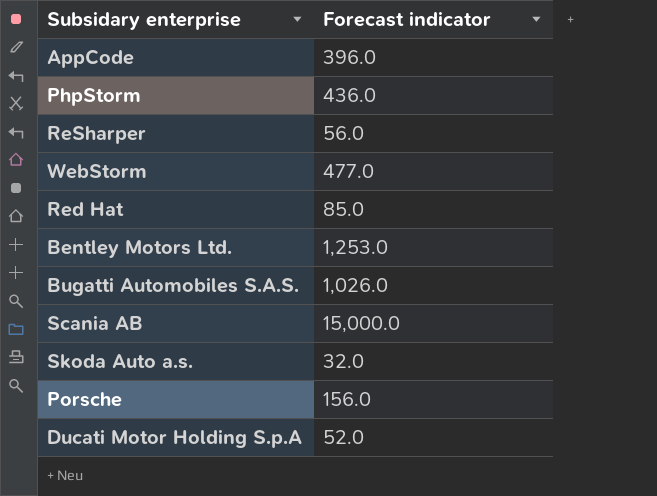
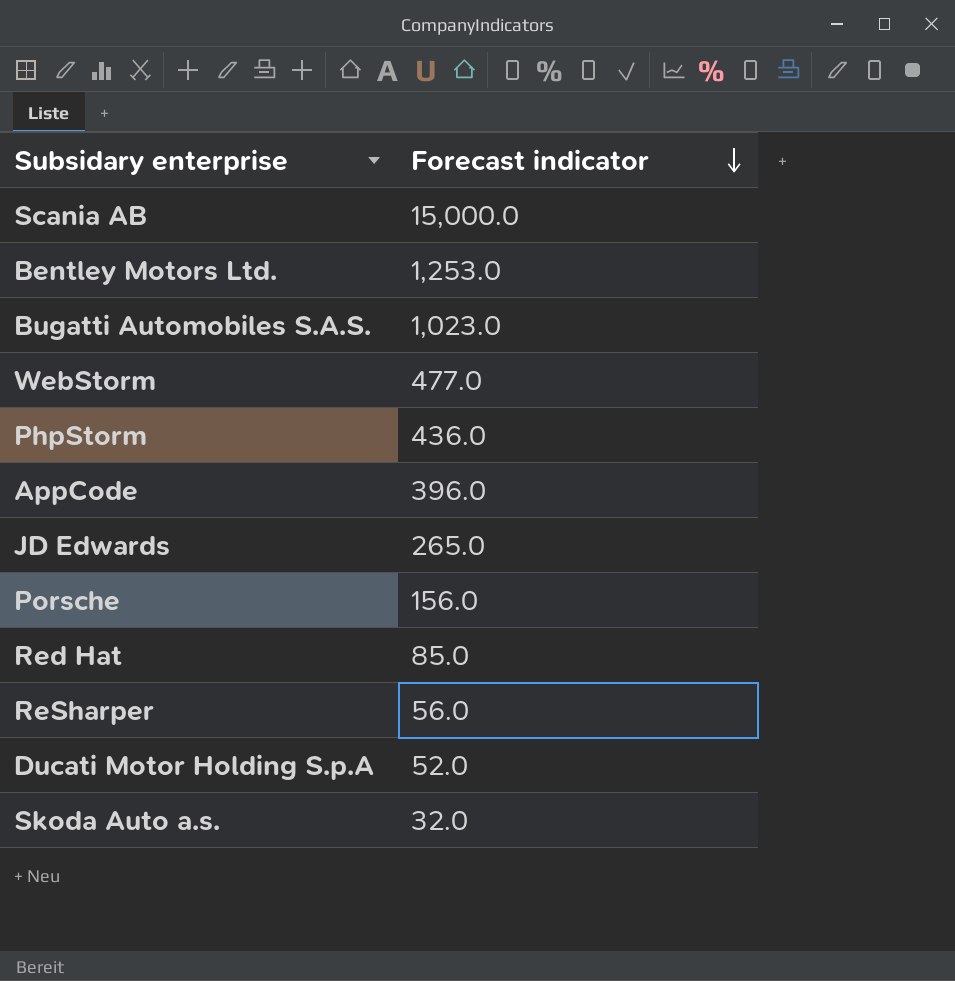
row order: none -> Forecast indicator descending
Bugatti Automobiles S.A.S. | Forecast indicator: 1,026.0 -> 1,023.0
row JD Edwards: none -> 265.0

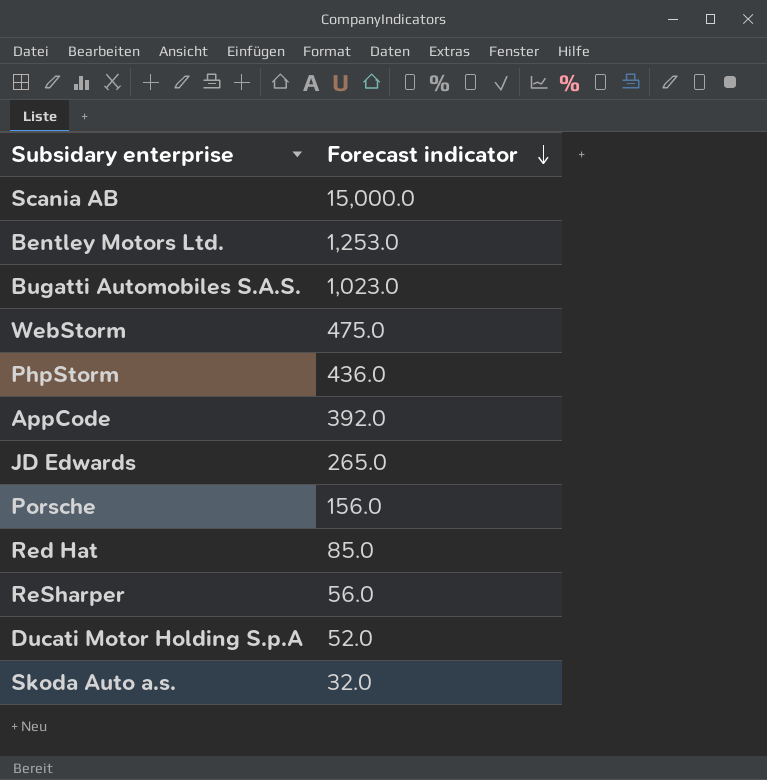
WebStorm | Forecast indicator: 477.0 -> 475.0
AppCode | Forecast indicator: 396.0 -> 392.0

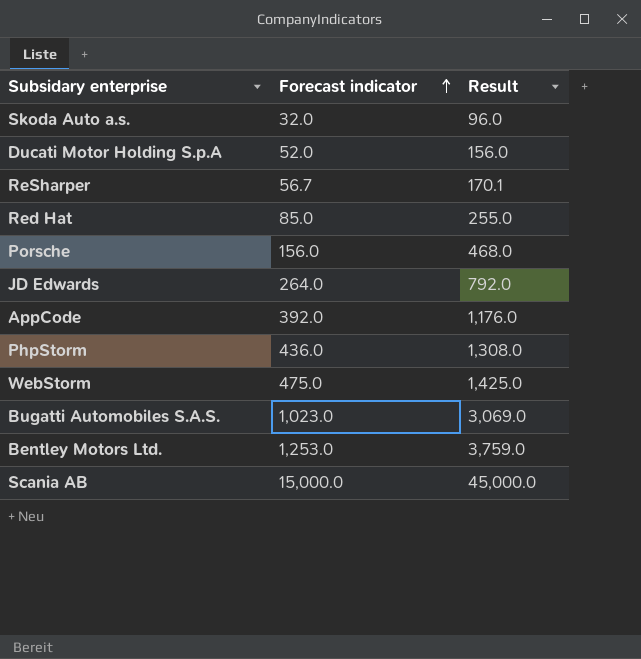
row order: Forecast indicator descending -> Forecast indicator ascending
column Result | formula: none -> [Forecast indicator] * 3
ReSharper | Forecast indicator: 56.0 -> 56.7
JD Edwards | Forecast indicator: 265.0 -> 264.0

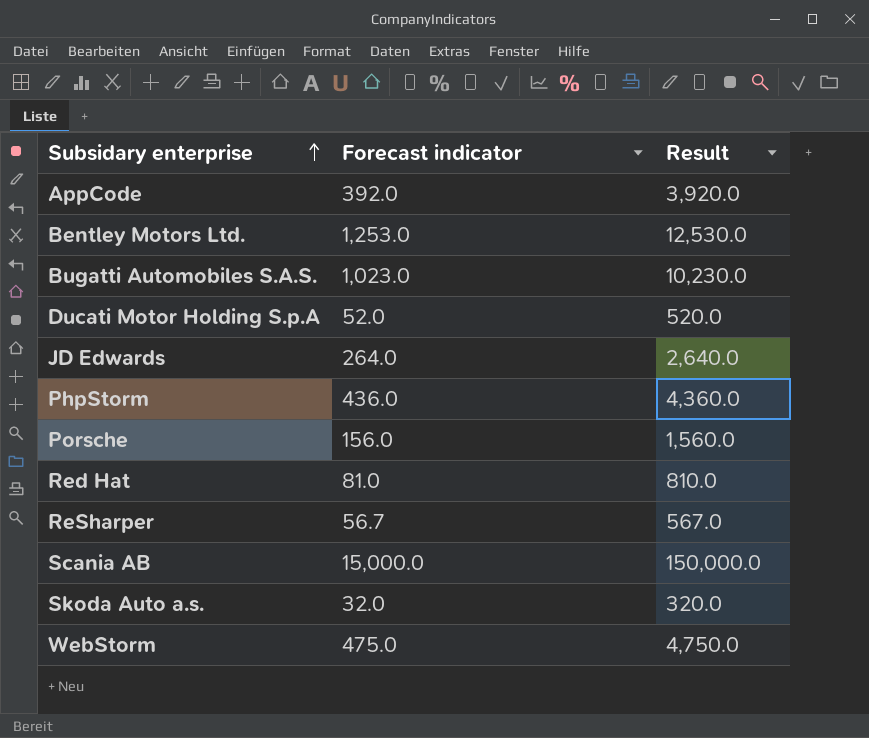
row order: Forecast indicator ascending -> Subsidary enterprise ascending
column Result | formula: [Forecast indicator] * 3 -> [Forecast indicator] * 10
Red Hat | Forecast indicator: 85.0 -> 81.0

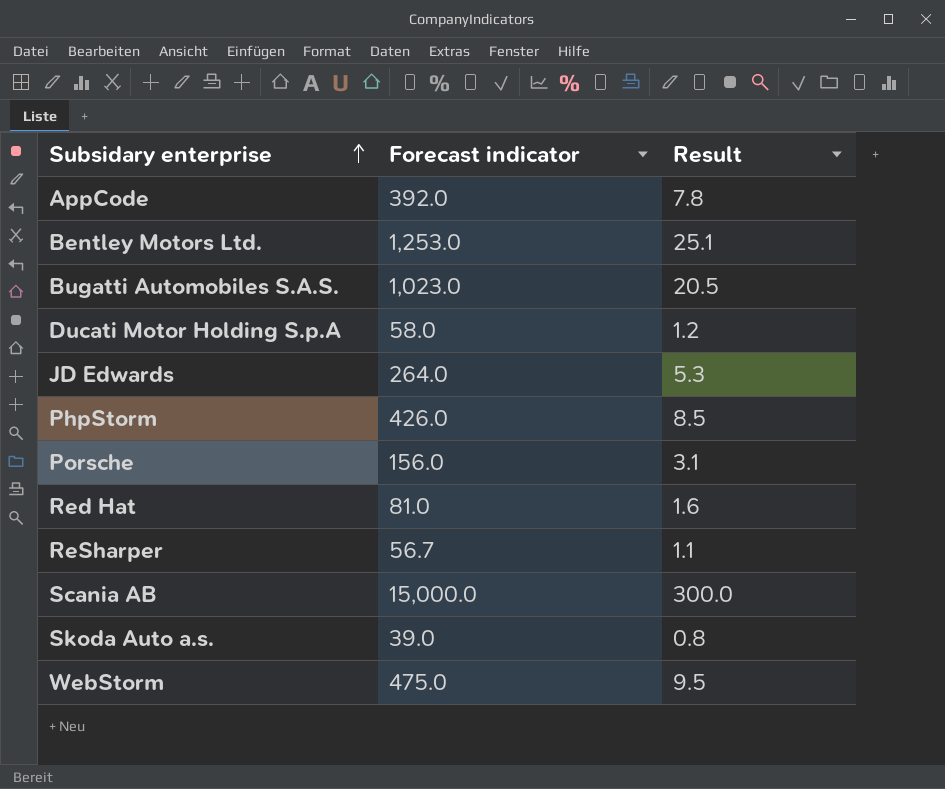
column Result | formula: [Forecast indicator] * 10 -> [Forecast indicator] * 0.02
Ducati Motor Holding S.p.A | Forecast indicator: 52.0 -> 58.0
PhpStorm | Forecast indicator: 436.0 -> 426.0
Skoda Auto a.s. | Forecast indicator: 32.0 -> 39.0

